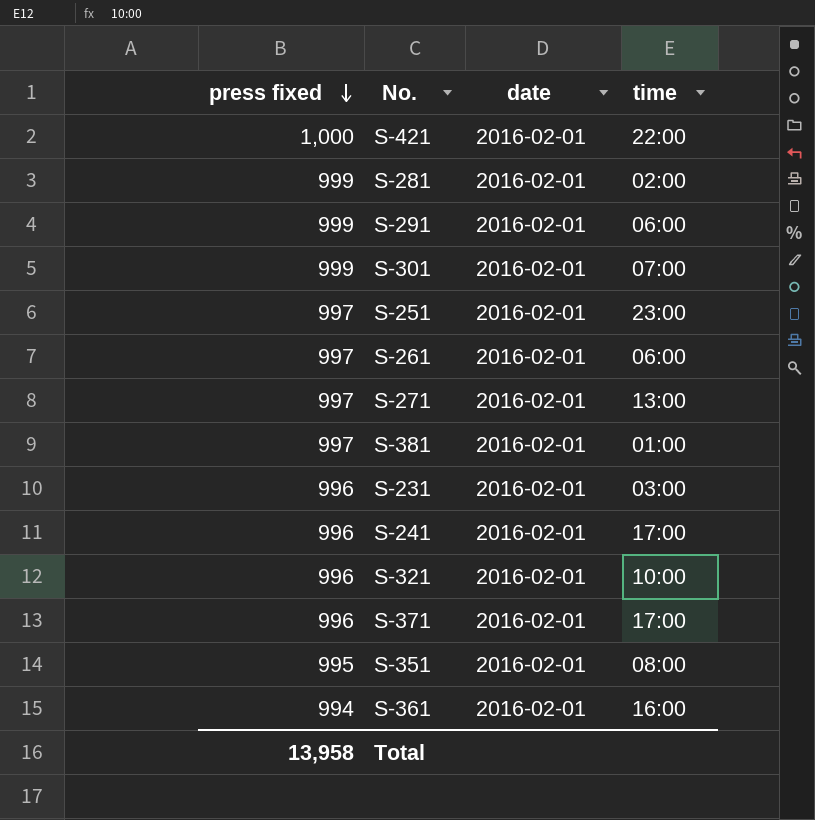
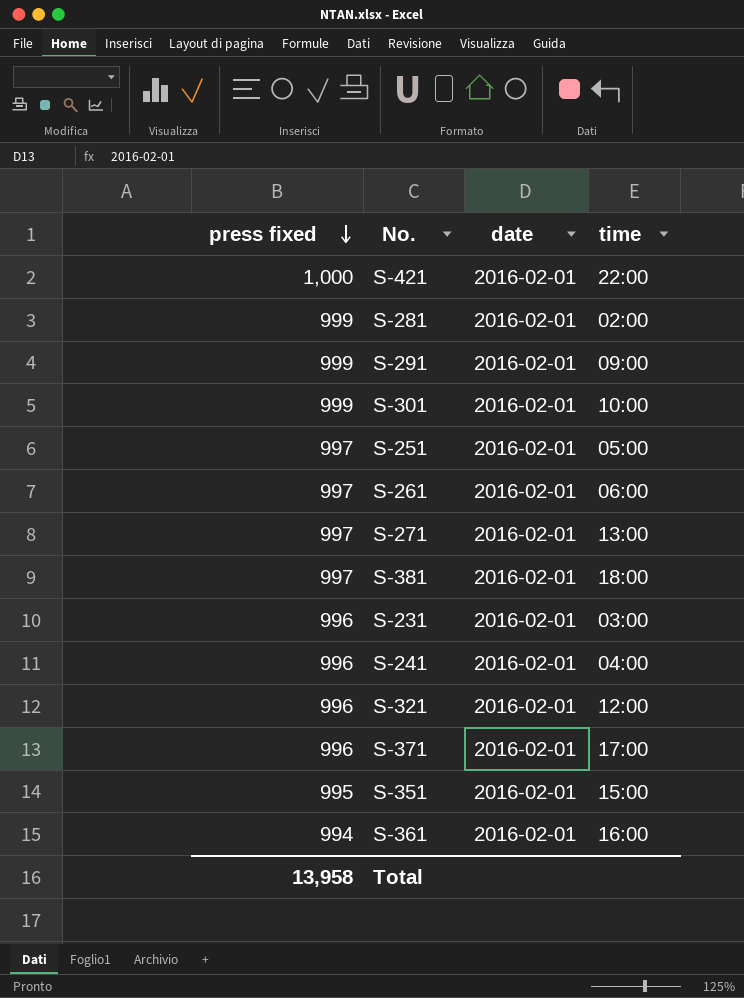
S-291 | time: 06:00 -> 09:00
S-301 | time: 07:00 -> 10:00
S-251 | time: 23:00 -> 05:00
S-381 | time: 01:00 -> 18:00
S-241 | time: 17:00 -> 04:00
S-321 | time: 10:00 -> 12:00
S-351 | time: 08:00 -> 15:00

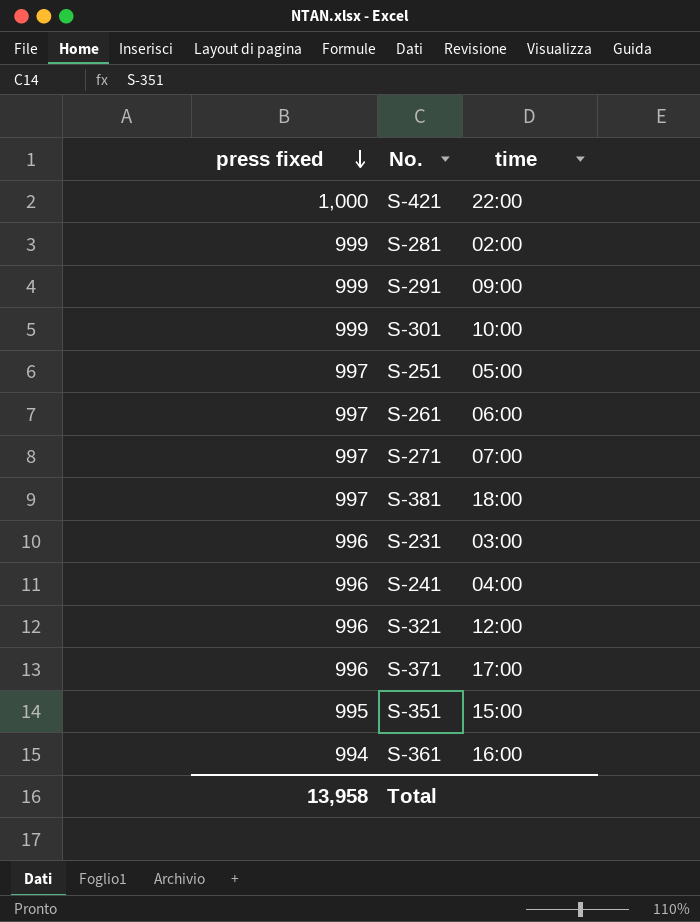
column date | position: 3 -> none
S-271 | time: 13:00 -> 07:00

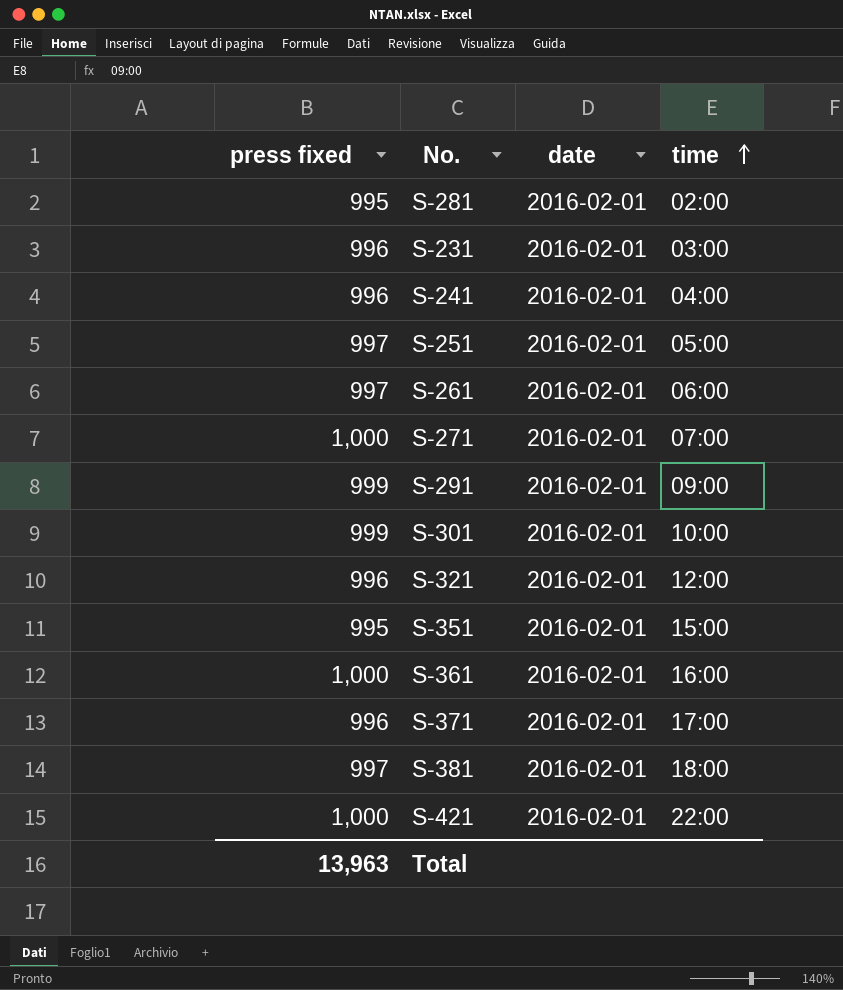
row order: press fixed descending -> time ascending
column date | position: none -> 3
S-281 | press fixed: 999 -> 995
S-271 | press fixed: 997 -> 1,000
S-361 | press fixed: 994 -> 1,000
Total | press fixed: 13,958 -> 13,963

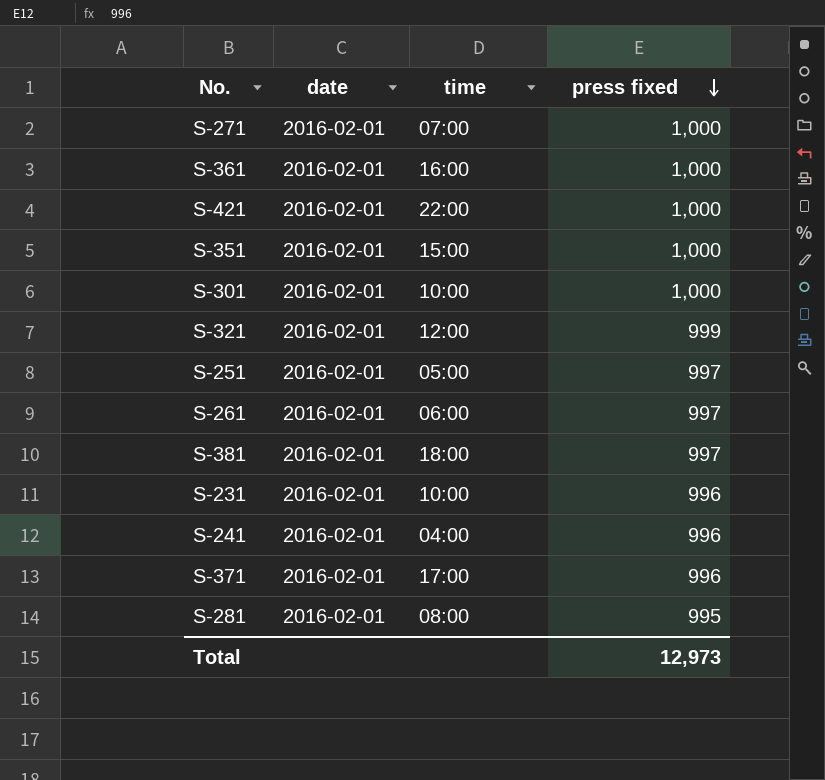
row order: time ascending -> press fixed descending
column press fixed | position: 1 -> 4
row S-291: 999 | 2016-02-01 | 09:00 -> none
S-351 | press fixed: 995 -> 1,000
S-301 | press fixed: 999 -> 1,000
S-321 | press fixed: 996 -> 999
S-231 | time: 03:00 -> 10:00
S-281 | time: 02:00 -> 08:00
Total | press fixed: 13,963 -> 12,973

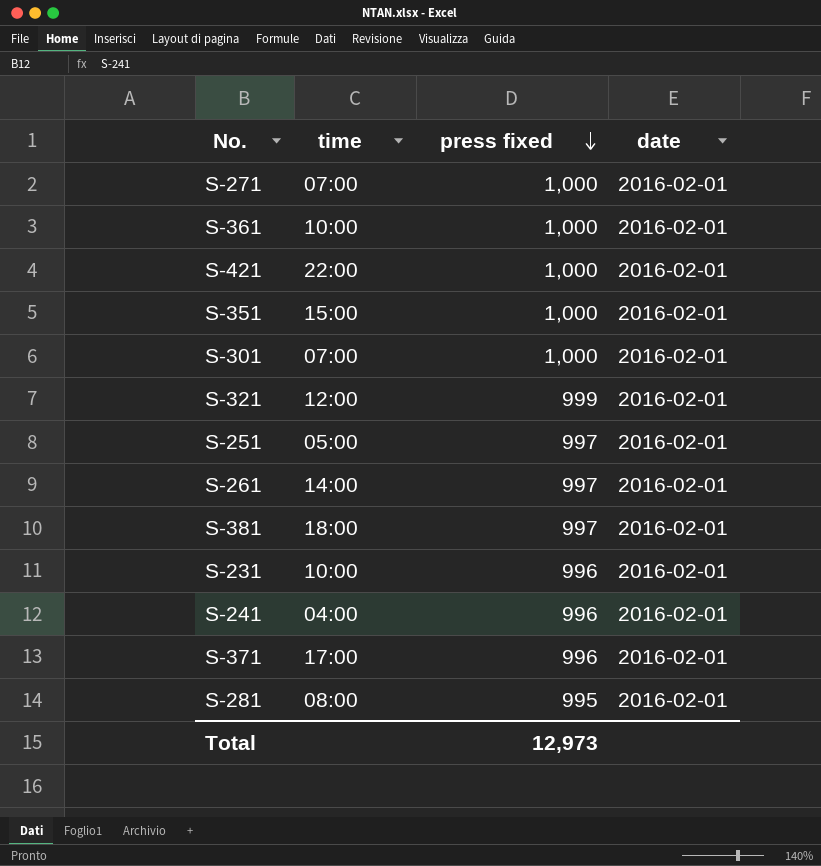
column date | position: 2 -> 4
S-361 | time: 16:00 -> 10:00
S-301 | time: 10:00 -> 07:00
S-261 | time: 06:00 -> 14:00

